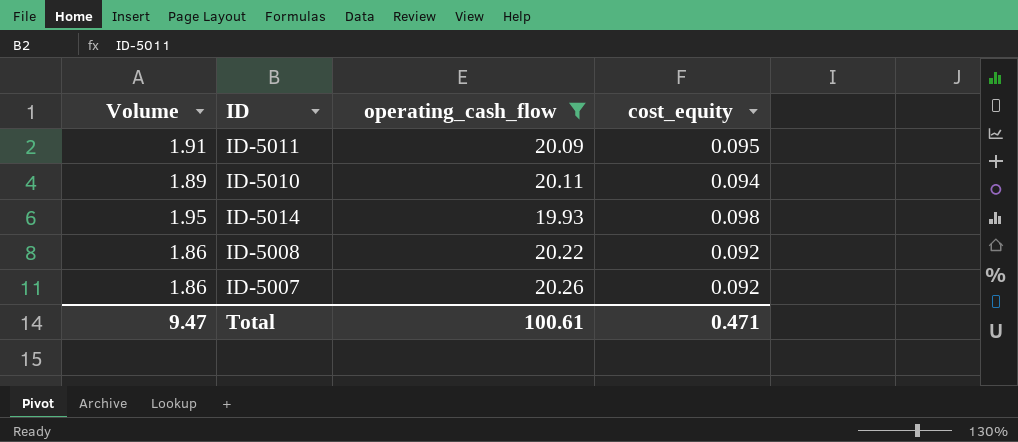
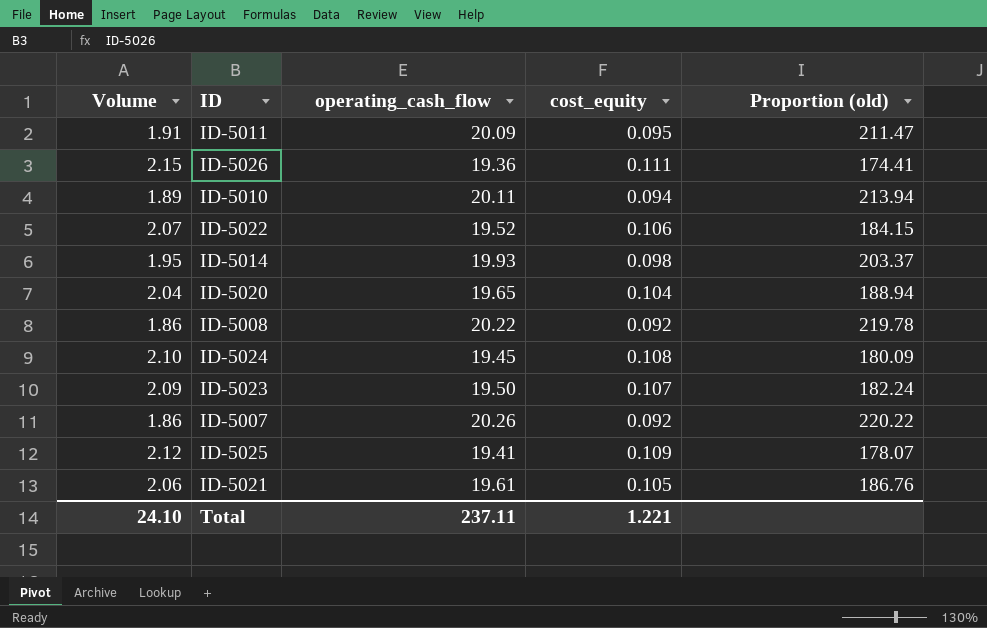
filter: operating_cash_flow >= 19.93 -> none
column Proportion (old) | formula: none -> [operating_cash_flow] / [cost_equity]
Total | Volume: 9.47 -> 24.10
Total | operating_cash_flow: 100.61 -> 237.11
Total | cost_equity: 0.471 -> 1.221

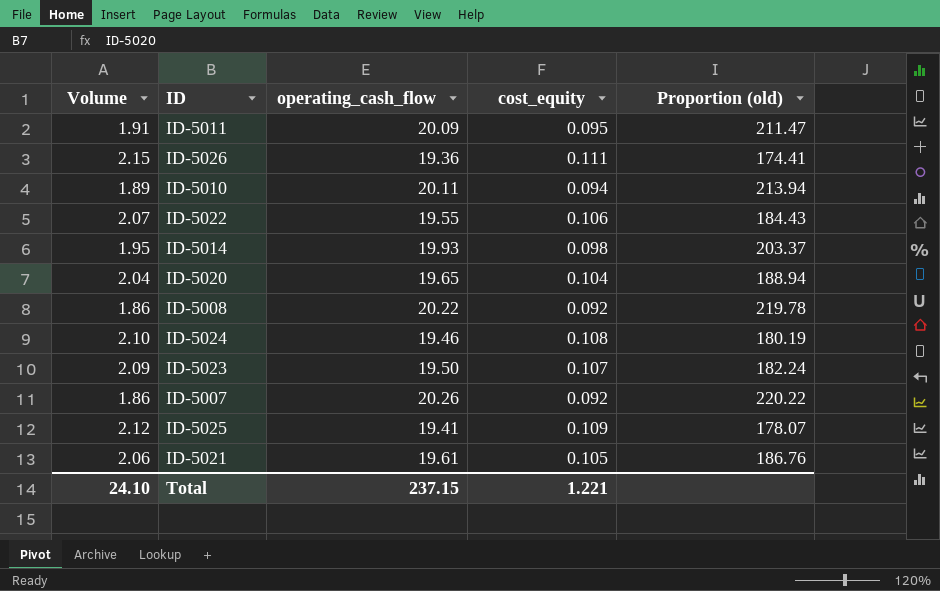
ID-5022 | operating_cash_flow: 19.52 -> 19.55
ID-5022 | Proportion (old): 184.15 -> 184.43
ID-5024 | operating_cash_flow: 19.45 -> 19.46
ID-5024 | Proportion (old): 180.09 -> 180.19
Total | operating_cash_flow: 237.11 -> 237.15

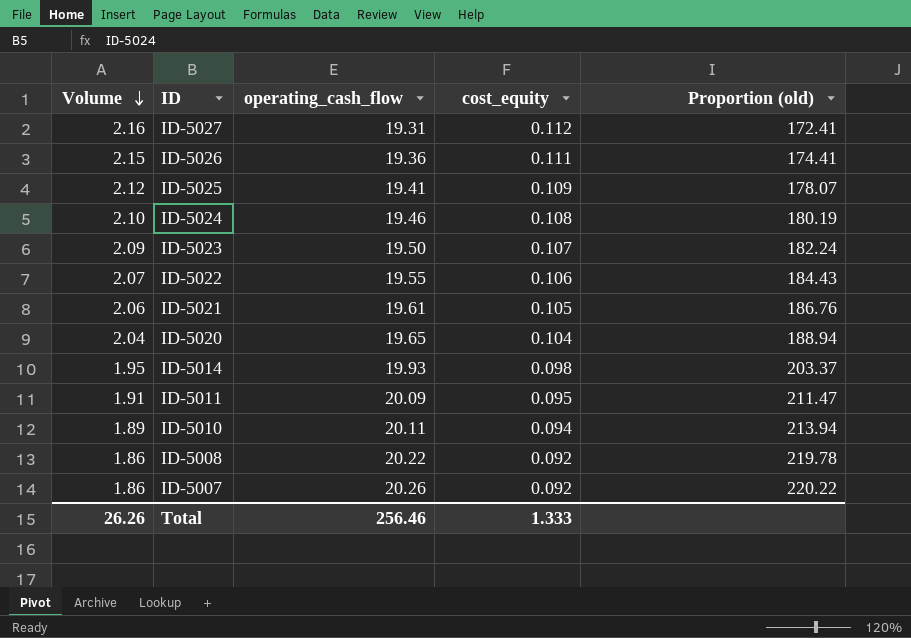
row order: none -> Volume descending
row ID-5027: none -> 2.16 | 19.31 | 0.112 | 172.41
Total | Volume: 24.10 -> 26.26
Total | operating_cash_flow: 237.15 -> 256.46
Total | cost_equity: 1.221 -> 1.333

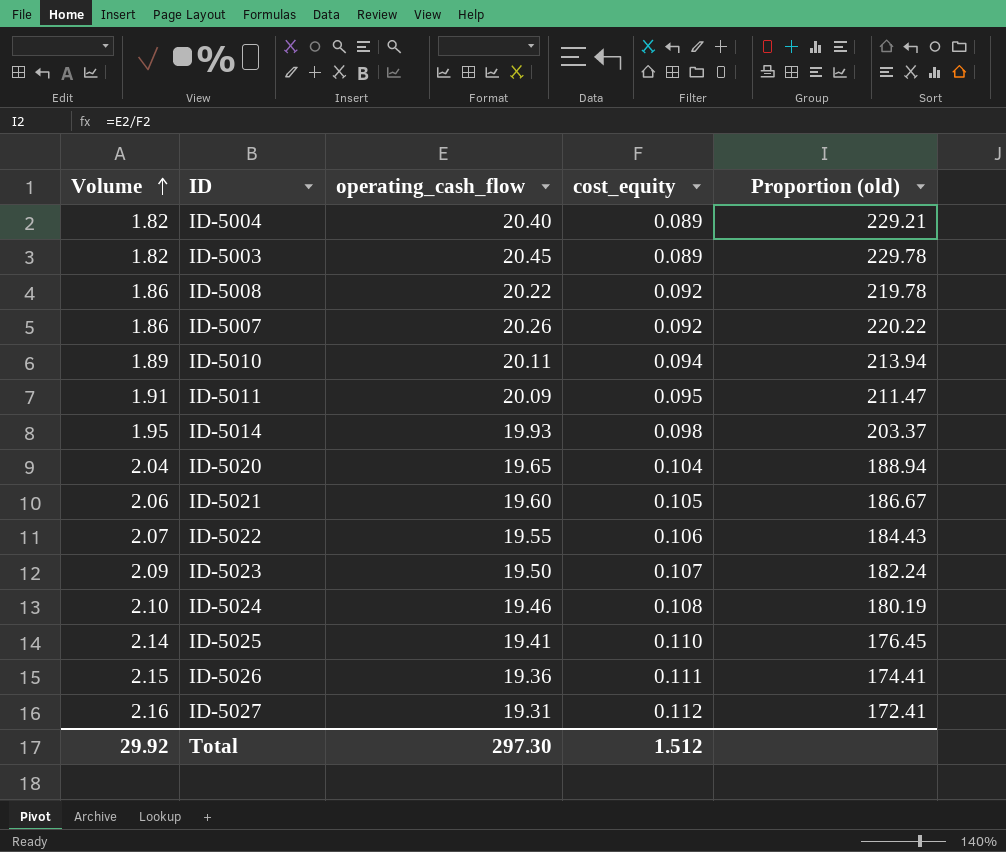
row order: Volume descending -> Volume ascending
row ID-5004: none -> 1.82 | 20.40 | 0.089 | 229.21
row ID-5003: none -> 1.82 | 20.45 | 0.089 | 229.78
ID-5021 | operating_cash_flow: 19.61 -> 19.60
ID-5021 | Proportion (old): 186.76 -> 186.67
ID-5025 | Volume: 2.12 -> 2.14
ID-5025 | cost_equity: 0.109 -> 0.110
ID-5025 | Proportion (old): 178.07 -> 176.45
Total | Volume: 26.26 -> 29.92
Total | operating_cash_flow: 256.46 -> 297.30
Total | cost_equity: 1.333 -> 1.512

